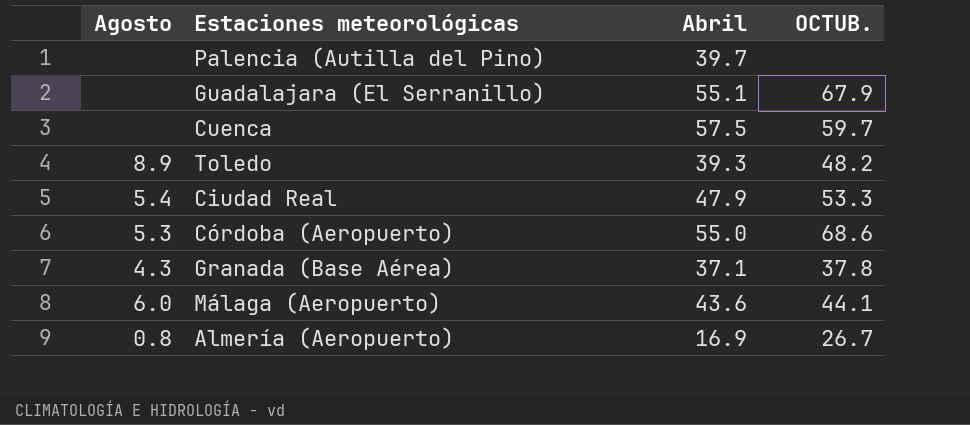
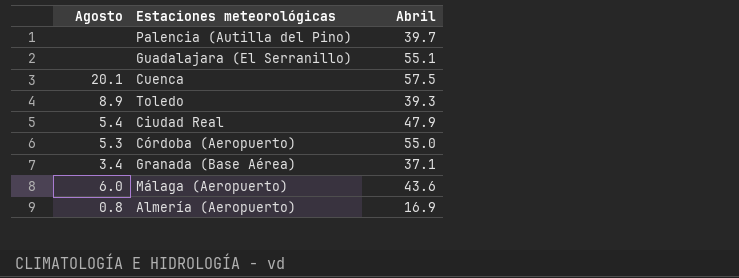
column OCTUB. | position: 4 -> none
Cuenca | Agosto: none -> 20.1
Granada (Base Aérea) | Agosto: 4.3 -> 3.4

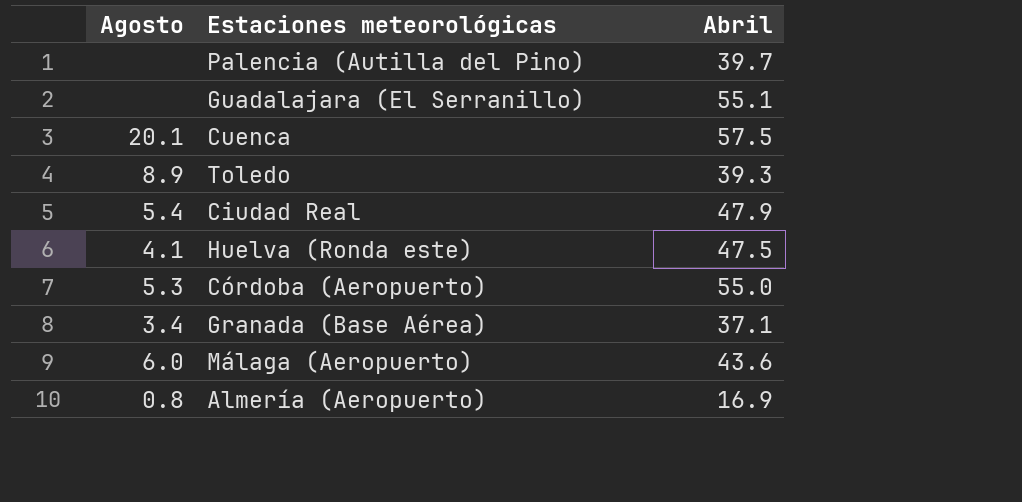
row Huelva (Ronda este): none -> 4.1 | 47.5

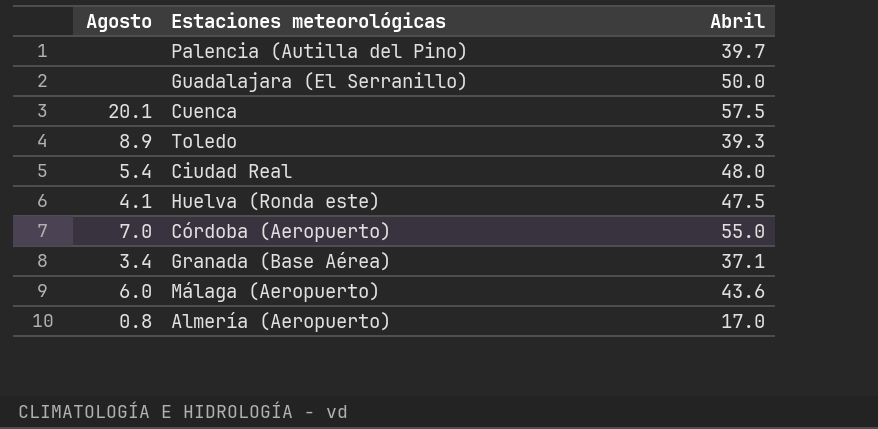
Guadalajara (El Serranillo) | Abril: 55.1 -> 50.0
Ciudad Real | Abril: 47.9 -> 48.0
Córdoba (Aeropuerto) | Agosto: 5.3 -> 7.0
Almería (Aeropuerto) | Abril: 16.9 -> 17.0

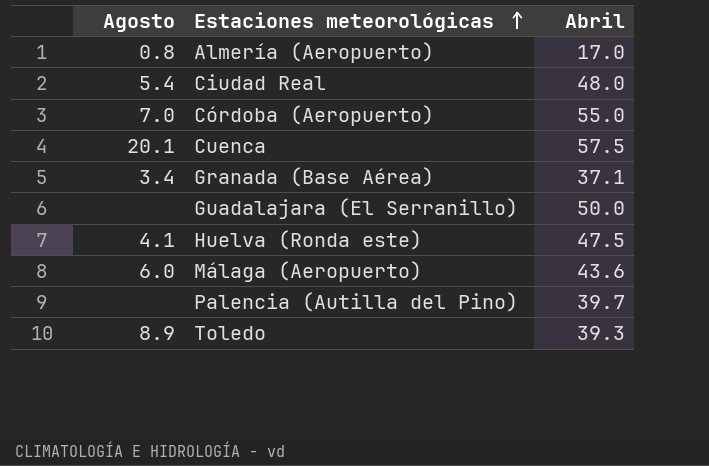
row order: none -> Estaciones meteorológicas ascending

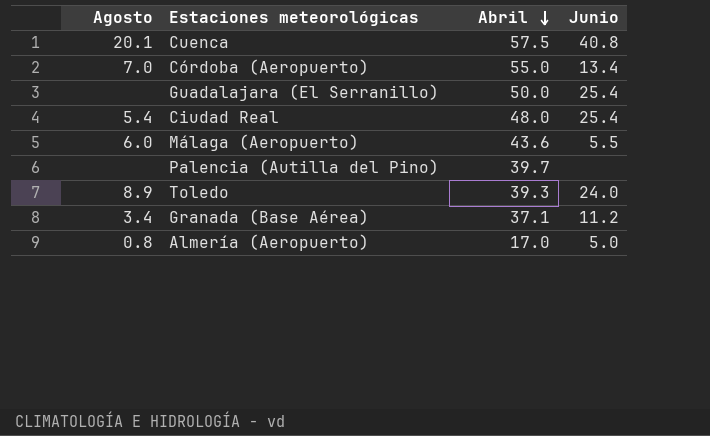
row order: Estaciones meteorológicas ascending -> Abril descending
column Junio | position: none -> 4
row Huelva (Ronda este): 4.1 | 47.5 -> none

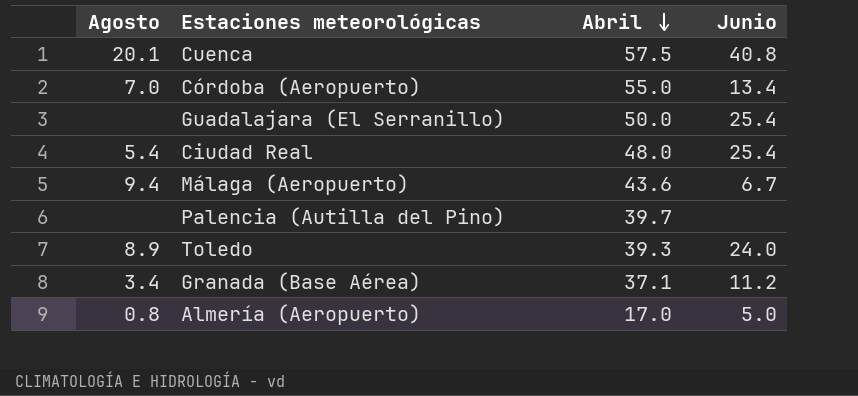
Málaga (Aeropuerto) | Agosto: 6.0 -> 9.4
Málaga (Aeropuerto) | Junio: 5.5 -> 6.7

